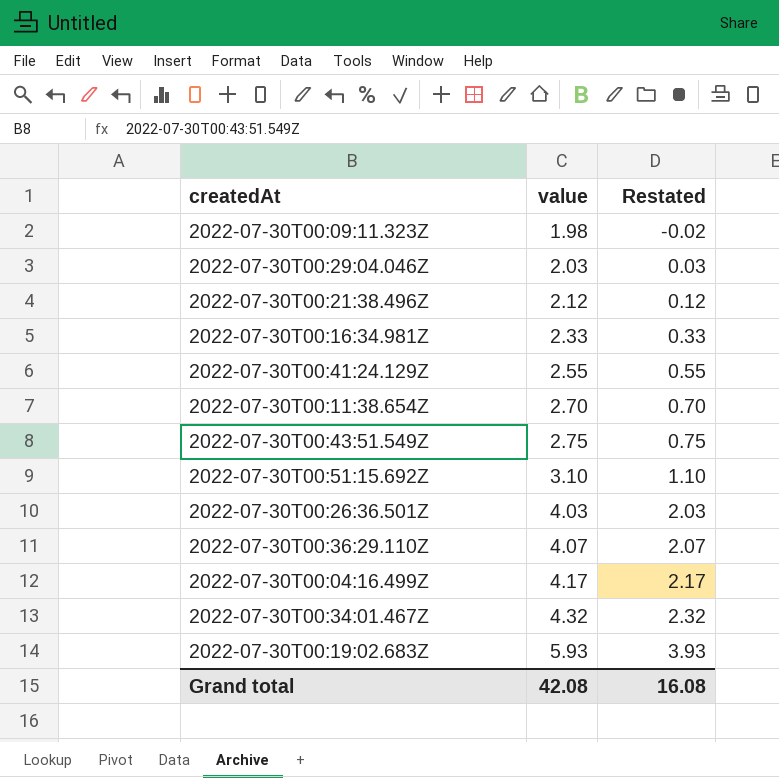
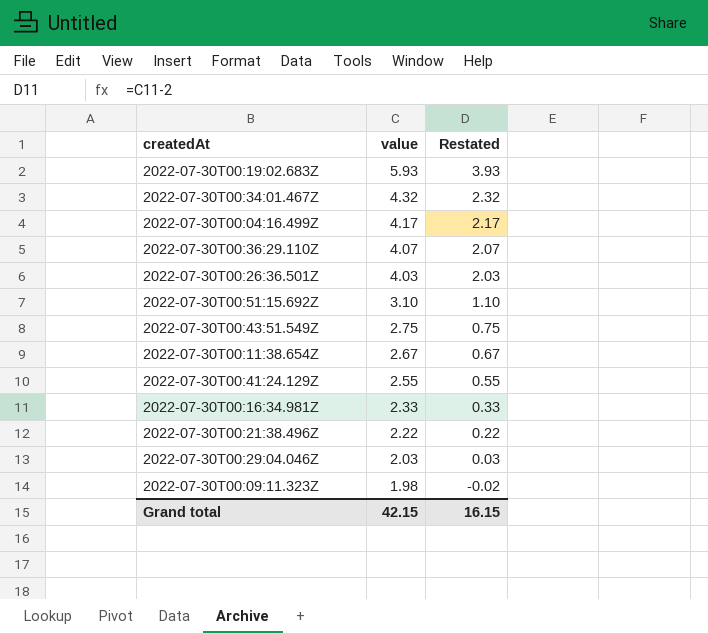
row order: value ascending -> value descending
2022-07-30T00:11:38.654Z | value: 2.70 -> 2.67
2022-07-30T00:11:38.654Z | Restated: 0.70 -> 0.67
2022-07-30T00:21:38.496Z | value: 2.12 -> 2.22
2022-07-30T00:21:38.496Z | Restated: 0.12 -> 0.22
Grand total | value: 42.08 -> 42.15
Grand total | Restated: 16.08 -> 16.15

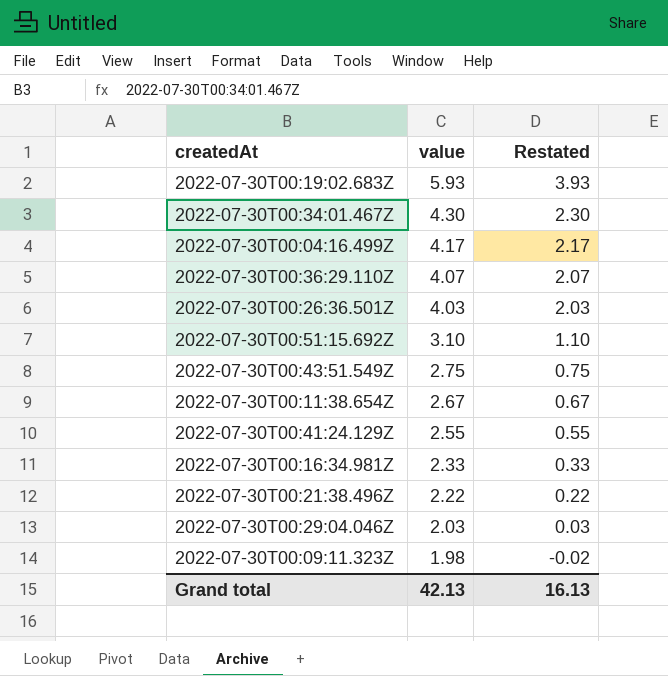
2022-07-30T00:34:01.467Z | value: 4.32 -> 4.30
2022-07-30T00:34:01.467Z | Restated: 2.32 -> 2.30
Grand total | value: 42.15 -> 42.13
Grand total | Restated: 16.15 -> 16.13

